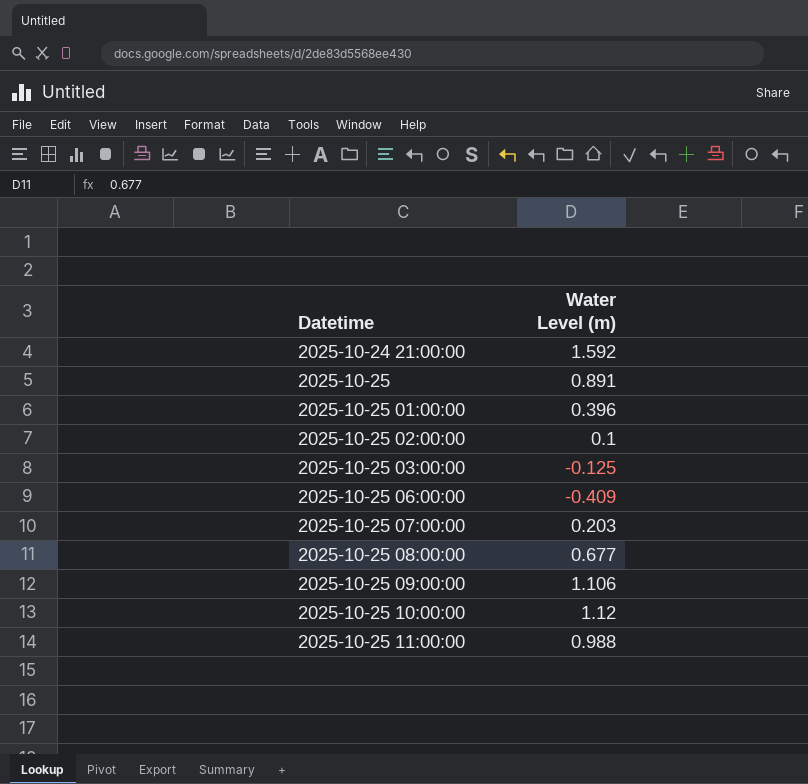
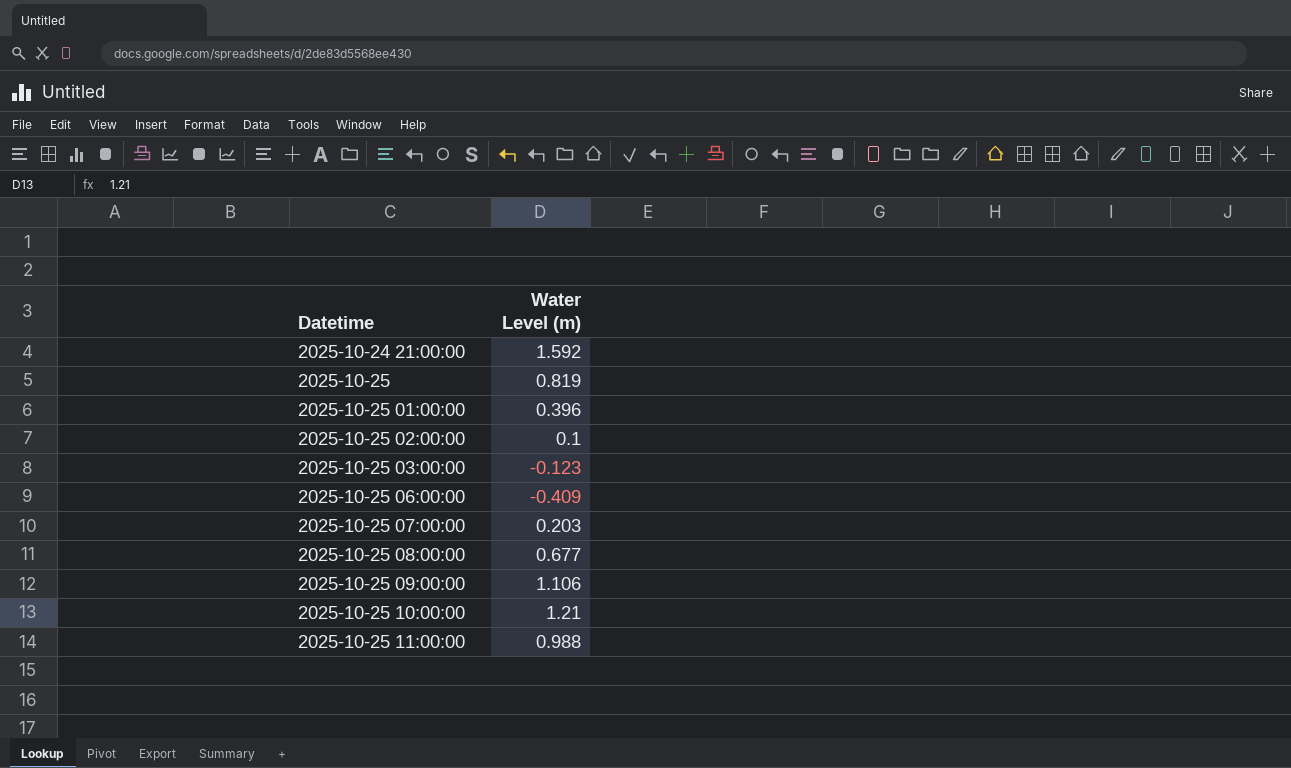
2025-10-25 | Water Level (m): 0.891 -> 0.819
2025-10-25 03:00:00 | Water Level (m): -0.125 -> -0.123
2025-10-25 10:00:00 | Water Level (m): 1.12 -> 1.21

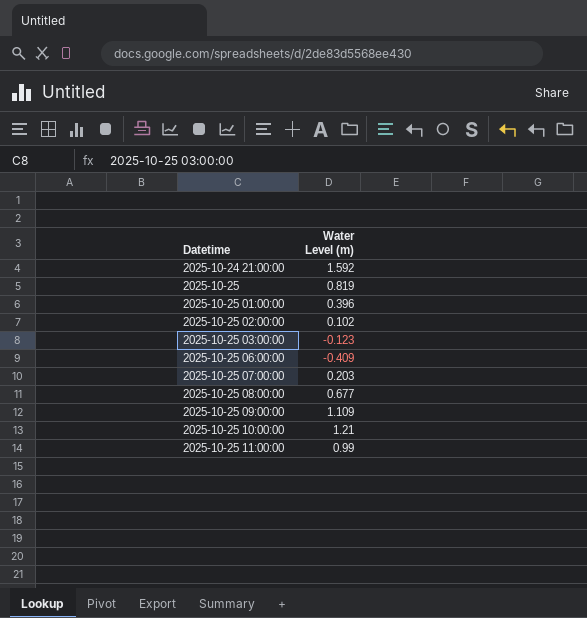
2025-10-25 02:00:00 | Water Level (m): 0.1 -> 0.102
2025-10-25 09:00:00 | Water Level (m): 1.106 -> 1.109
2025-10-25 11:00:00 | Water Level (m): 0.988 -> 0.99

